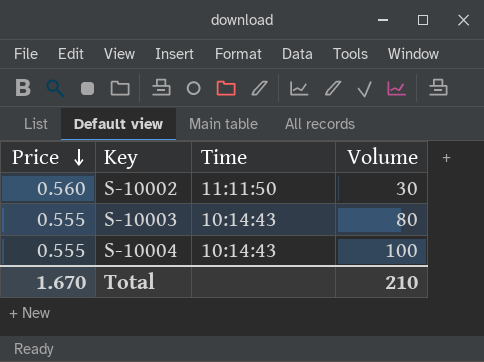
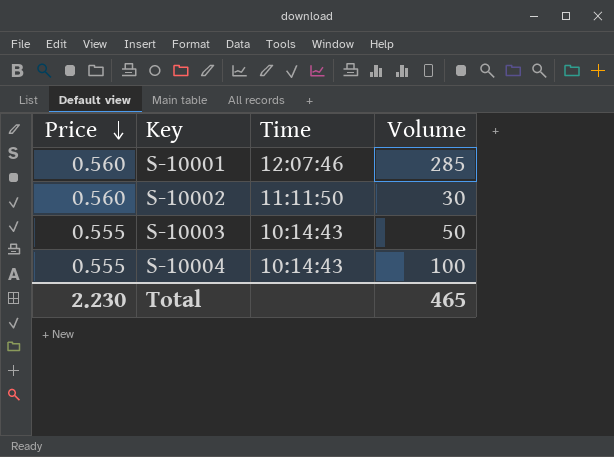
row S-10001: none -> 0.560 | 12:07:46 | 285
S-10003 | Volume: 80 -> 50
Total | Price: 1.670 -> 2.230
Total | Volume: 210 -> 465

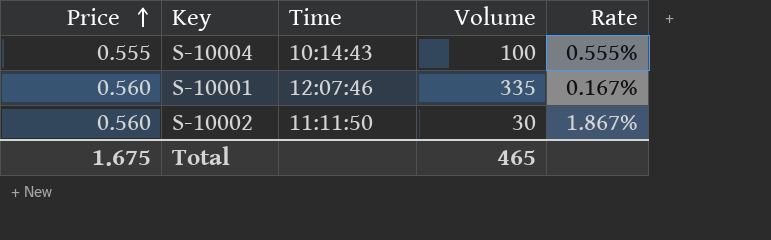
row order: Price descending -> Price ascending
column Rate | formula: none -> [Price] / [Volume]
row S-10003: 0.555 | 10:14:43 | 50 -> none
S-10001 | Volume: 285 -> 335
Total | Price: 2.230 -> 1.675

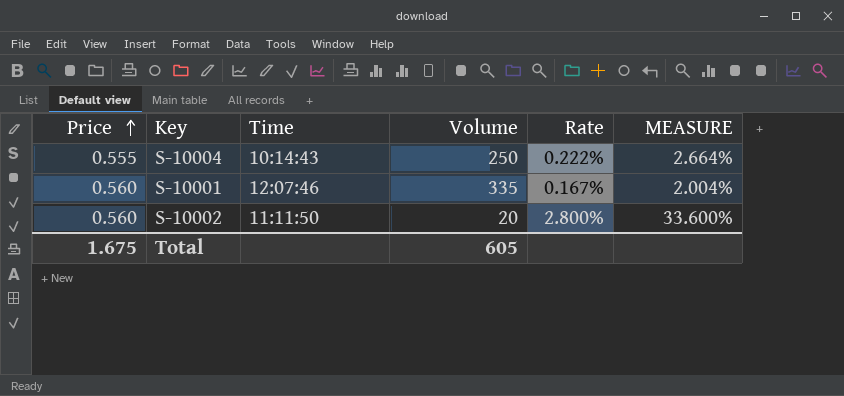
column MEASURE | formula: none -> [Rate] * 12
S-10004 | Volume: 100 -> 250
S-10004 | Rate: 0.555% -> 0.222%
S-10002 | Volume: 30 -> 20
S-10002 | Rate: 1.867% -> 2.800%
Total | Volume: 465 -> 605

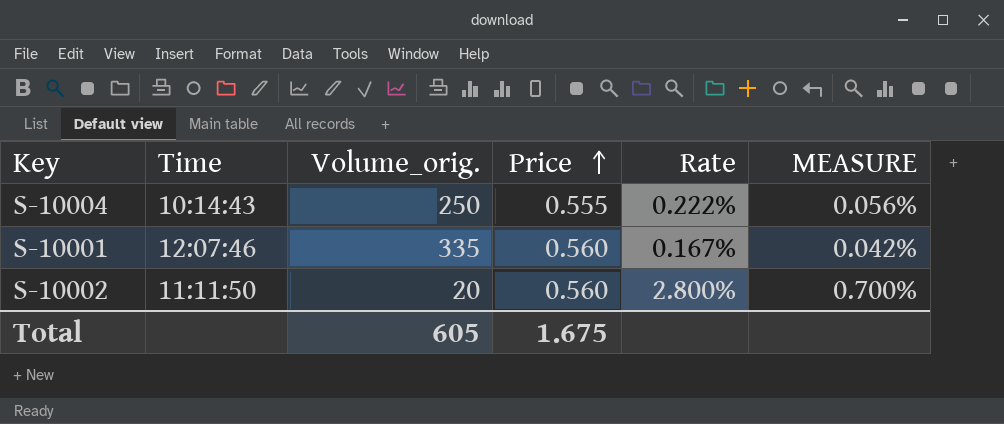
column name: Volume -> Volume_orig.
column Price | position: 1 -> 4
column MEASURE | formula: [Rate] * 12 -> [Rate] * 0.25

